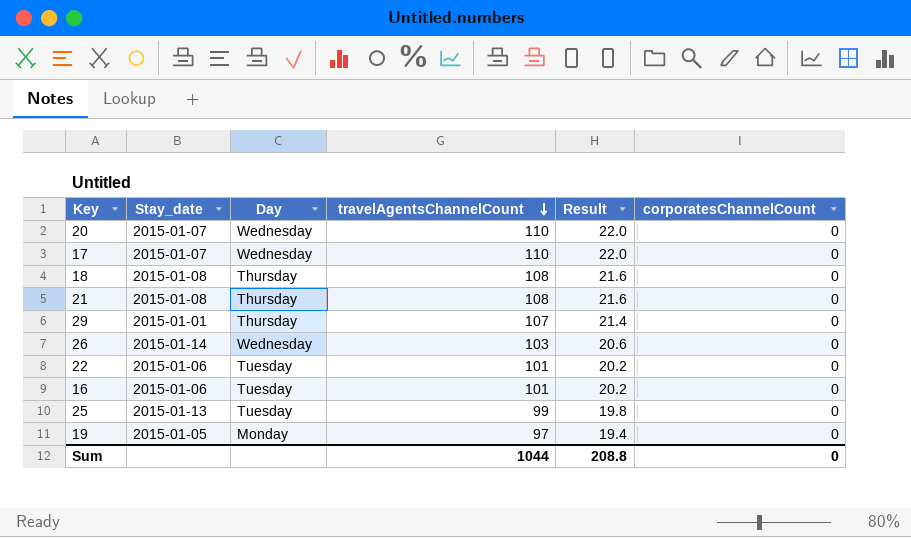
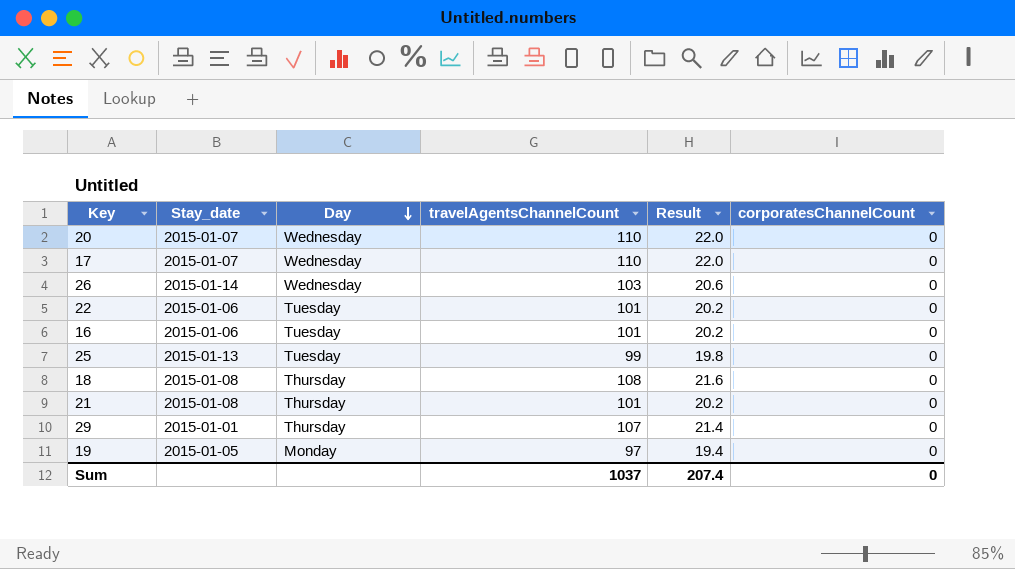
row order: travelAgentsChannelCount descending -> Day descending
21 | travelAgentsChannelCount: 108 -> 101
21 | Result: 21.6 -> 20.2
Sum | travelAgentsChannelCount: 1044 -> 1037
Sum | Result: 208.8 -> 207.4

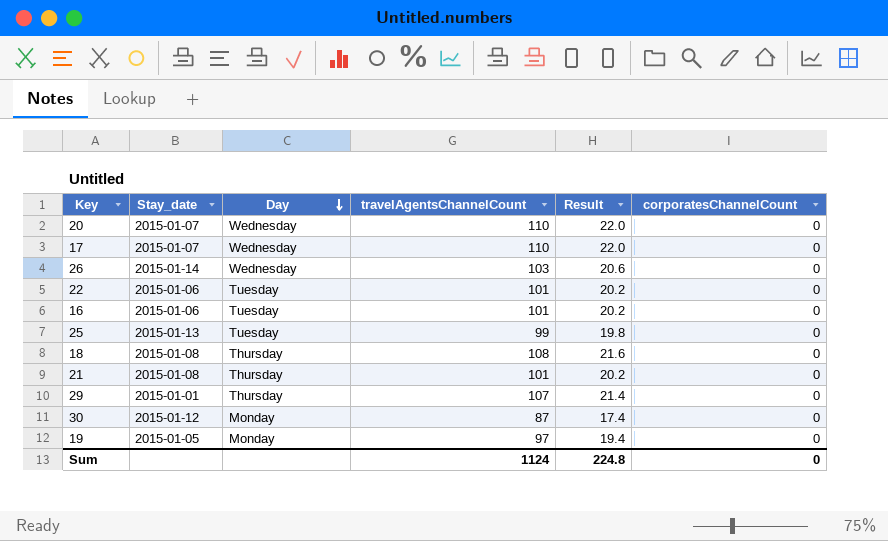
row 30: none -> 2015-01-12 | Monday | 87 | 17.4 | 0
Sum | travelAgentsChannelCount: 1037 -> 1124
Sum | Result: 207.4 -> 224.8

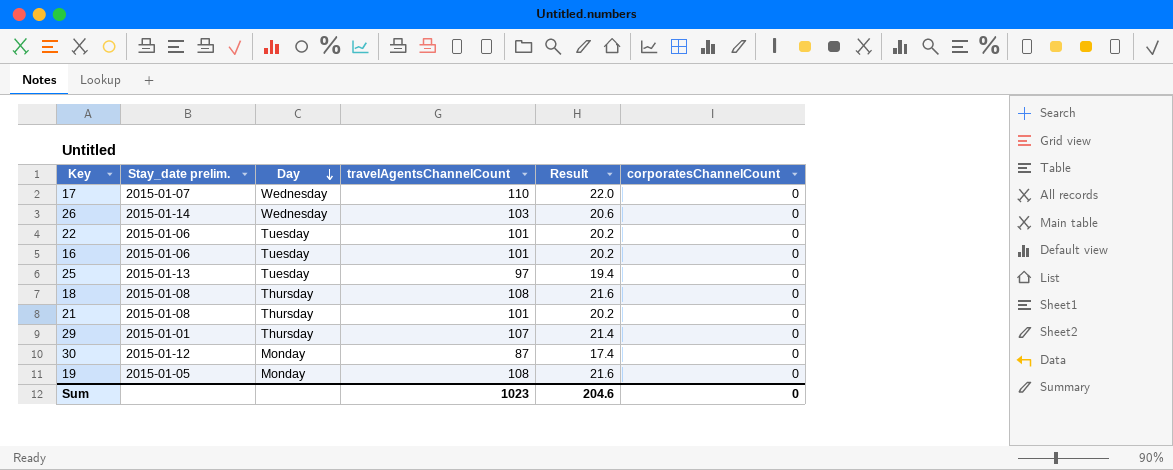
column name: Stay_date -> Stay_date prelim.
row 20: 2015-01-07 | Wednesday | 110 | 22.0 | 0 -> none
25 | travelAgentsChannelCount: 99 -> 97
25 | Result: 19.8 -> 19.4
19 | travelAgentsChannelCount: 97 -> 108
19 | Result: 19.4 -> 21.6
Sum | travelAgentsChannelCount: 1124 -> 1023
Sum | Result: 224.8 -> 204.6

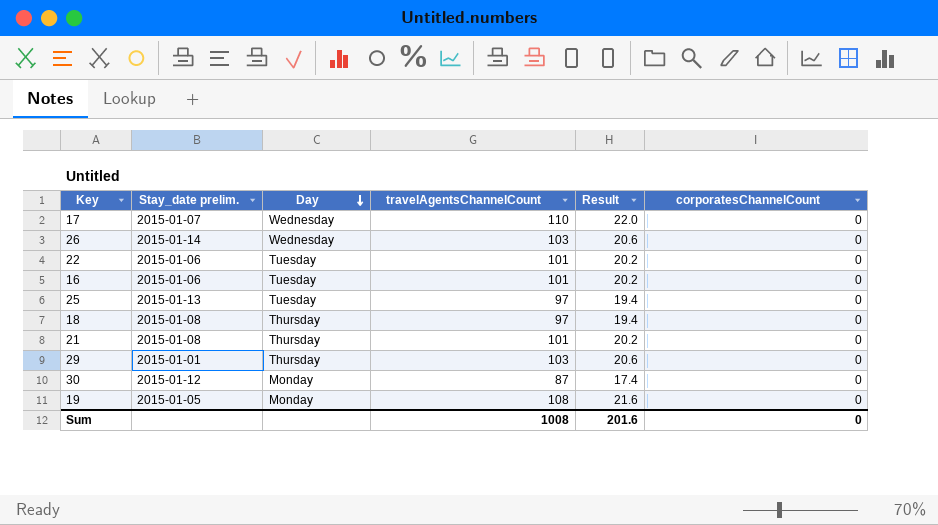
18 | travelAgentsChannelCount: 108 -> 97
18 | Result: 21.6 -> 19.4
29 | travelAgentsChannelCount: 107 -> 103
29 | Result: 21.4 -> 20.6
Sum | travelAgentsChannelCount: 1023 -> 1008
Sum | Result: 204.6 -> 201.6

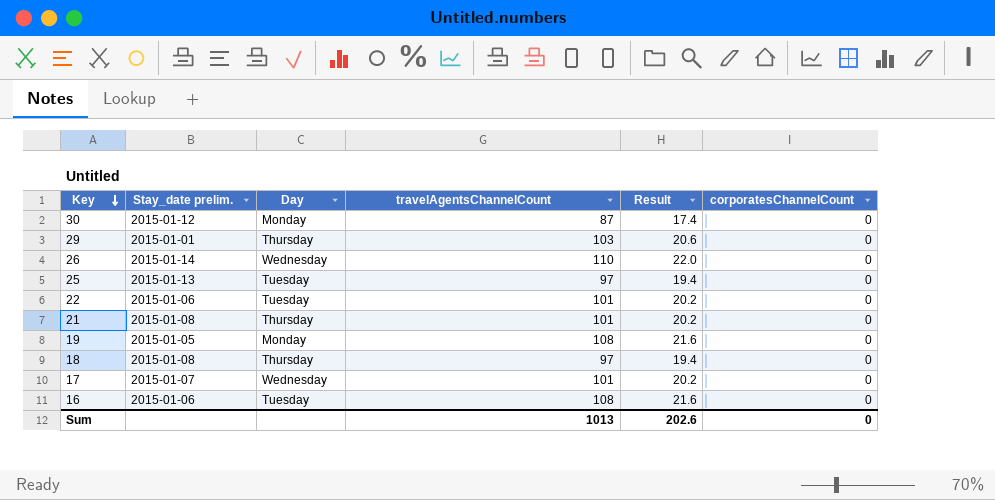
row order: Day descending -> Key descending
26 | travelAgentsChannelCount: 103 -> 110
26 | Result: 20.6 -> 22.0
17 | travelAgentsChannelCount: 110 -> 101
17 | Result: 22.0 -> 20.2
16 | travelAgentsChannelCount: 101 -> 108
16 | Result: 20.2 -> 21.6
Sum | travelAgentsChannelCount: 1008 -> 1013
Sum | Result: 201.6 -> 202.6

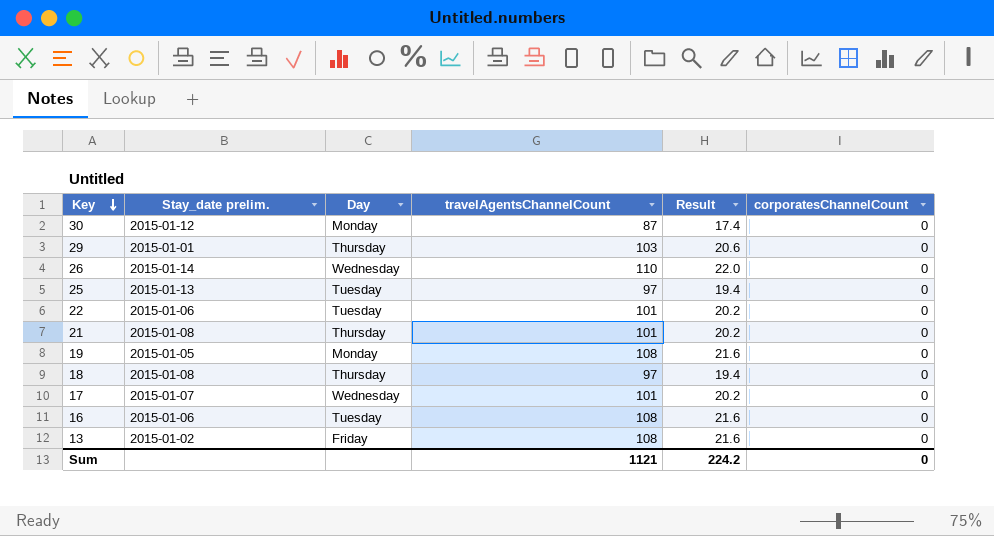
row 13: none -> 2015-01-02 | Friday | 108 | 21.6 | 0
Sum | travelAgentsChannelCount: 1013 -> 1121
Sum | Result: 202.6 -> 224.2

